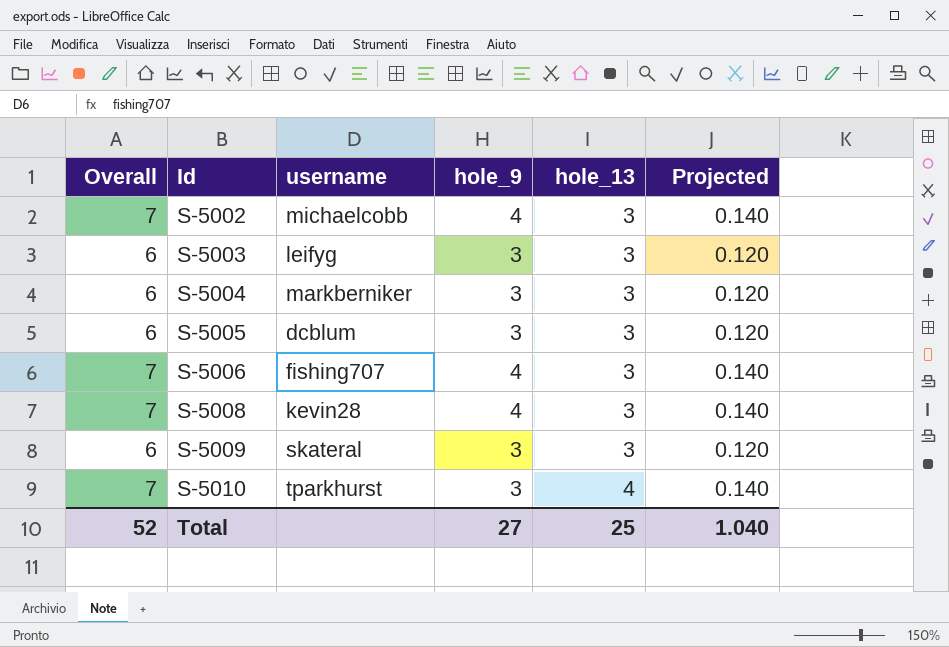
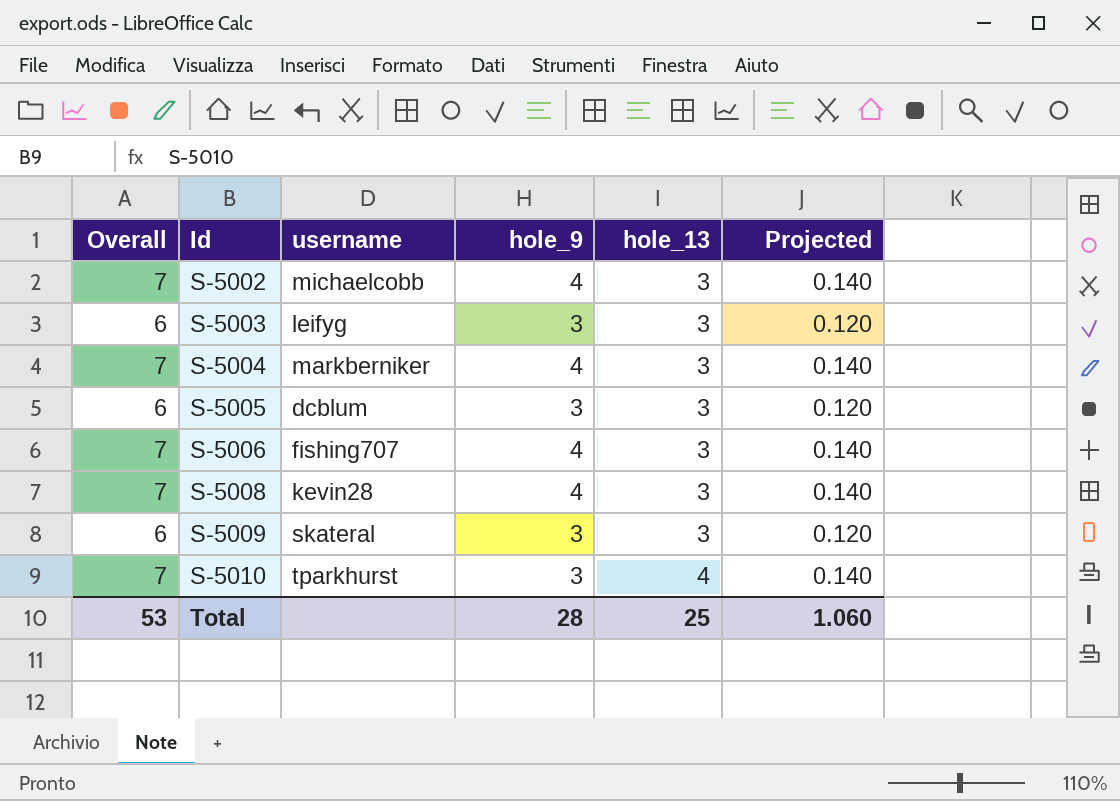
S-5004 | Overall: 6 -> 7
S-5004 | hole_9: 3 -> 4
S-5004 | Projected: 0.120 -> 0.140
Total | Overall: 52 -> 53
Total | hole_9: 27 -> 28
Total | Projected: 1.040 -> 1.060

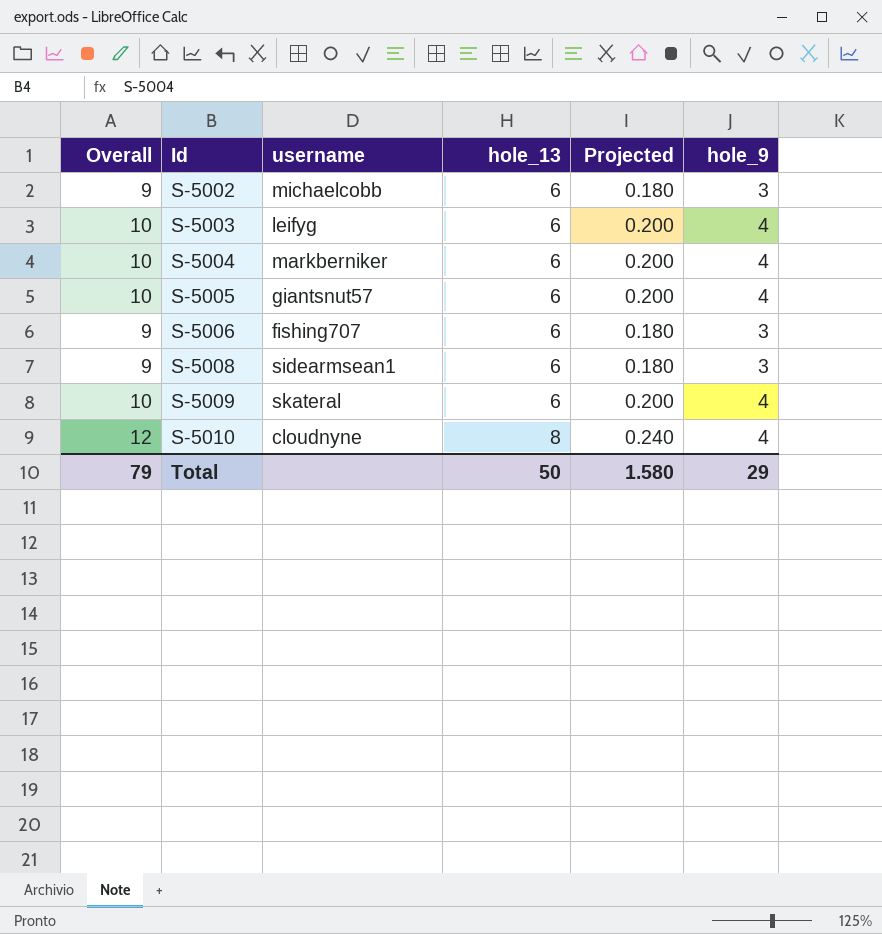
column hole_9 | position: 4 -> 6
S-5002 | Overall: 7 -> 9
S-5002 | hole_13: 3 -> 6
S-5002 | Projected: 0.140 -> 0.180
S-5002 | hole_9: 4 -> 3
S-5003 | Overall: 6 -> 10
S-5003 | hole_13: 3 -> 6
S-5003 | Projected: 0.120 -> 0.200
S-5003 | hole_9: 3 -> 4
S-5004 | Overall: 7 -> 10
S-5004 | hole_13: 3 -> 6
S-5004 | Projected: 0.140 -> 0.200
S-5005 | Overall: 6 -> 10
S-5005 | username: dcblum -> giantsnut57
S-5005 | hole_13: 3 -> 6
S-5005 | Projected: 0.120 -> 0.200
S-5005 | hole_9: 3 -> 4
S-5006 | Overall: 7 -> 9
S-5006 | hole_13: 3 -> 6
S-5006 | Projected: 0.140 -> 0.180
S-5006 | hole_9: 4 -> 3
S-5008 | Overall: 7 -> 9
S-5008 | username: kevin28 -> sidearmsean1
S-5008 | hole_13: 3 -> 6
S-5008 | Projected: 0.140 -> 0.180
S-5008 | hole_9: 4 -> 3
S-5009 | Overall: 6 -> 10
S-5009 | hole_13: 3 -> 6
S-5009 | Projected: 0.120 -> 0.200
S-5009 | hole_9: 3 -> 4
S-5010 | Overall: 7 -> 12
S-5010 | username: tparkhurst -> cloudnyne
S-5010 | hole_13: 4 -> 8
S-5010 | Projected: 0.140 -> 0.240
S-5010 | hole_9: 3 -> 4
Total | Overall: 53 -> 79
Total | hole_13: 25 -> 50
Total | Projected: 1.060 -> 1.580
Total | hole_9: 28 -> 29

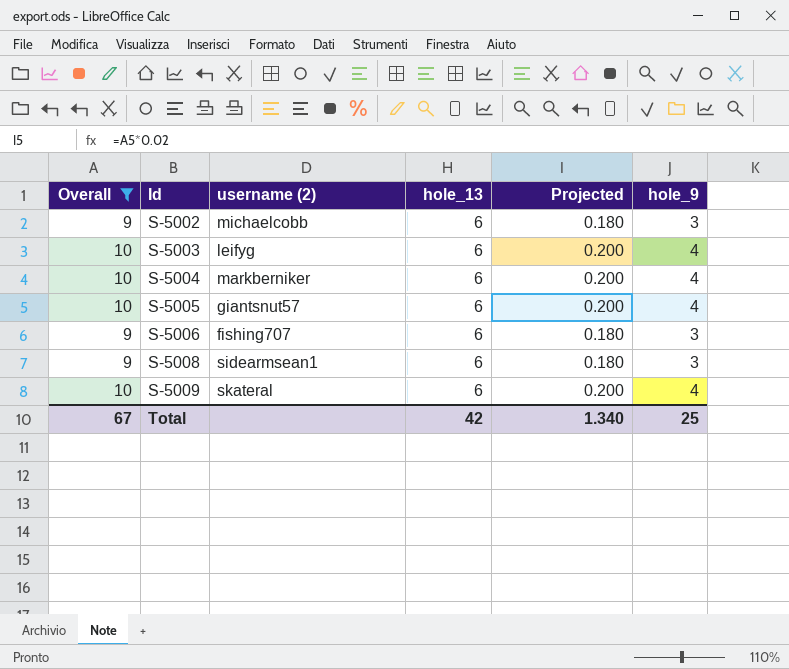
filter: none -> Overall != 12
column name: username -> username (2)
Total | Overall: 79 -> 67
Total | hole_13: 50 -> 42
Total | Projected: 1.580 -> 1.340
Total | hole_9: 29 -> 25

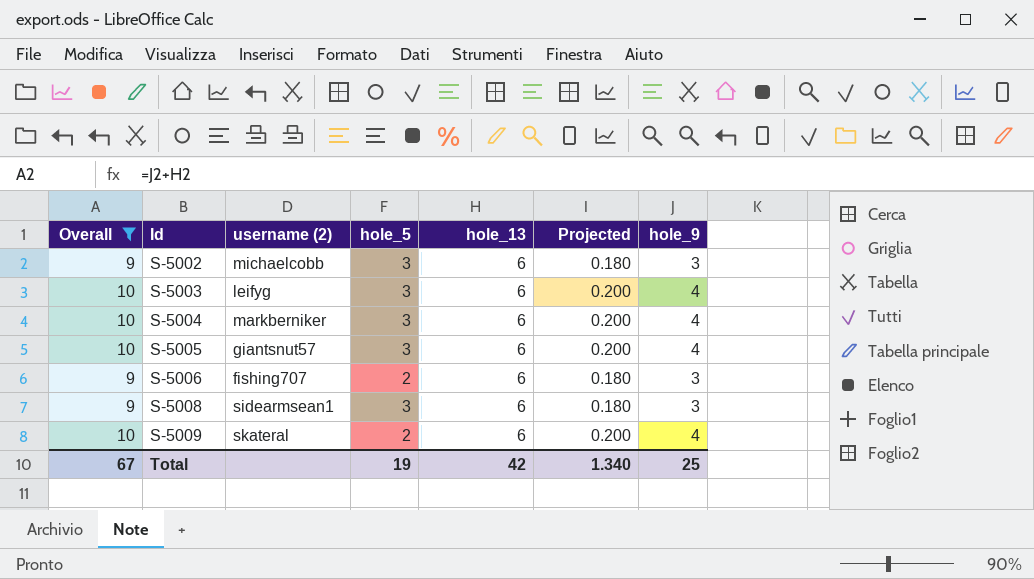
column hole_5 | position: none -> 4

